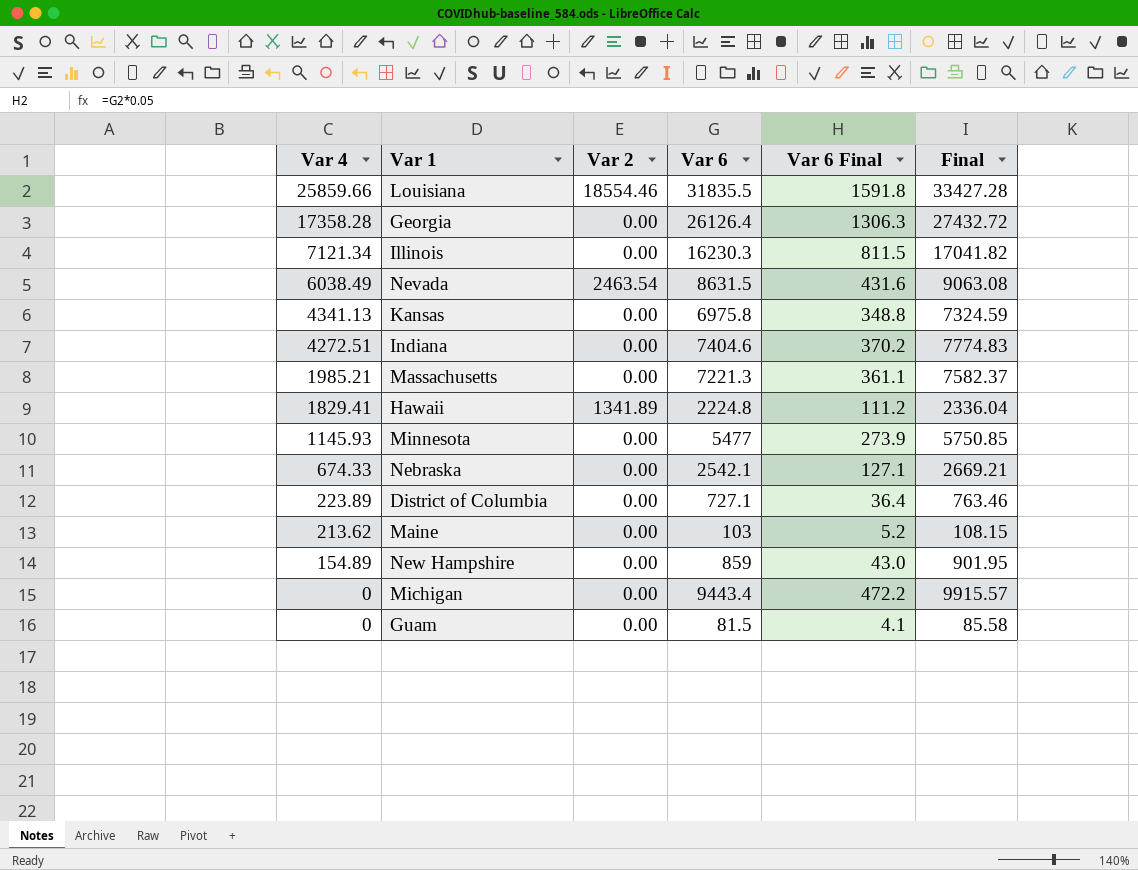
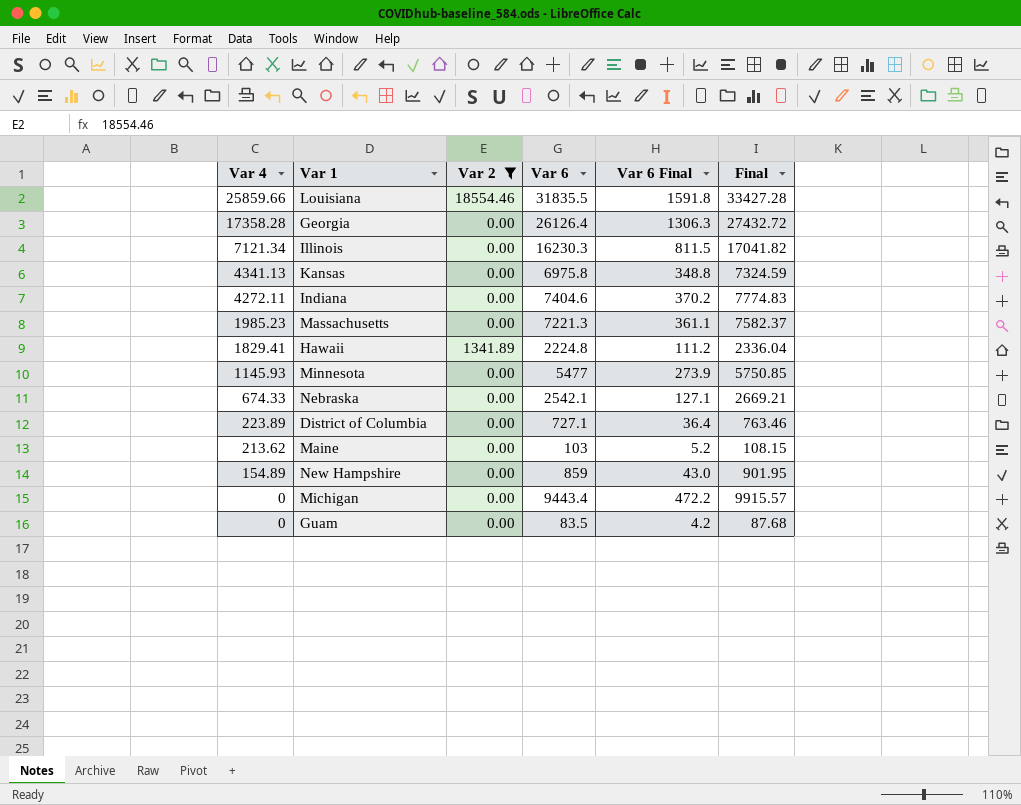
filter: none -> Var 2 != 2463.54
Indiana | Var 4: 4272.51 -> 4272.11
Massachusetts | Var 4: 1985.21 -> 1985.23
Guam | Var 6: 81.5 -> 83.5
Guam | Var 6 Final: 4.1 -> 4.2
Guam | Final: 85.58 -> 87.68

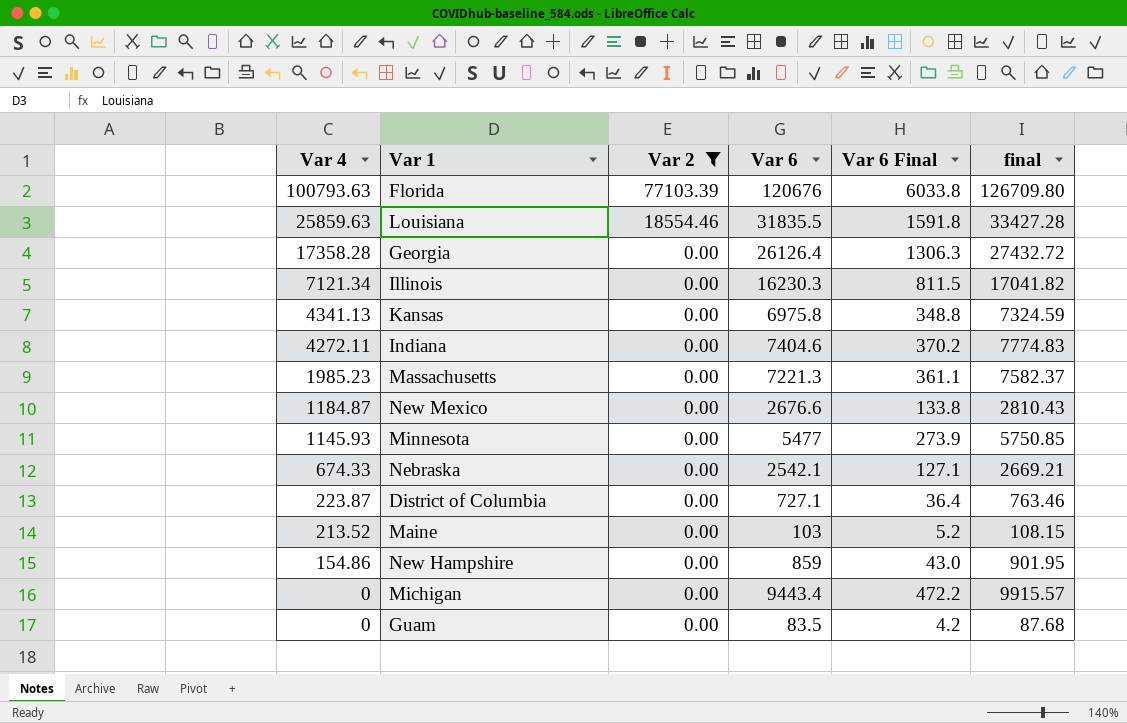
column name: Final -> final
row Hawaii: 1829.41 | 1341.89 | 2224.8 | 111.2 | 2336.04 -> none
row Florida: none -> 100793.63 | 77103.39 | 120676 | 6033.8 | 126709.80
Louisiana | Var 4: 25859.66 -> 25859.63
row New Mexico: none -> 1184.87 | 0.00 | 2676.6 | 133.8 | 2810.43
District of Columbia | Var 4: 223.89 -> 223.87
Maine | Var 4: 213.62 -> 213.52
New Hampshire | Var 4: 154.89 -> 154.86

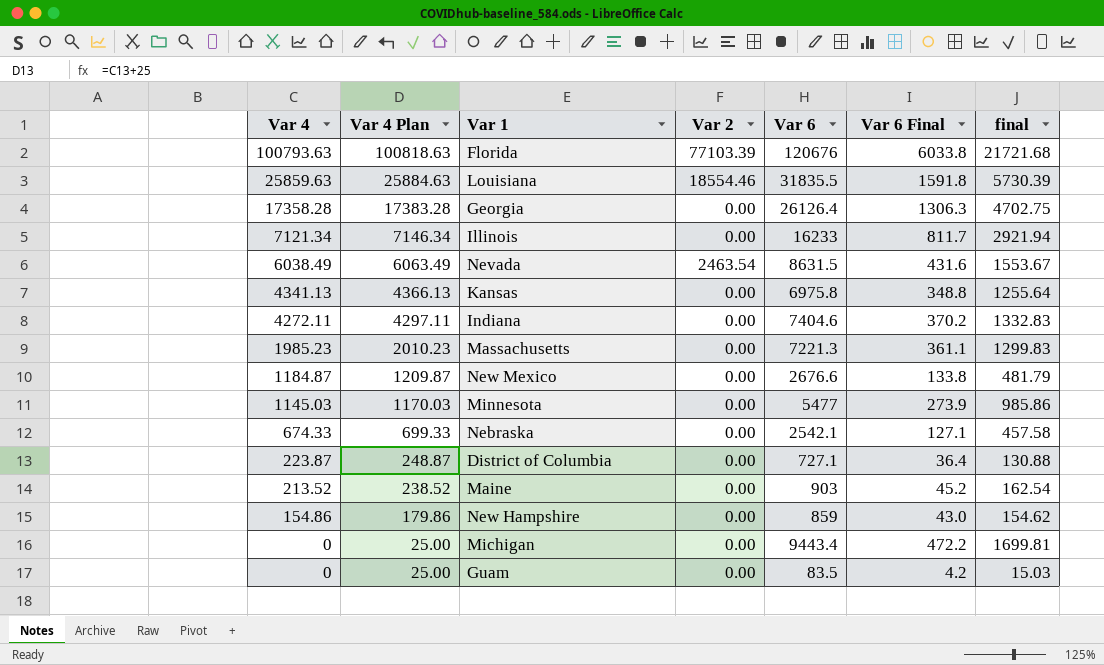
filter: Var 2 != 2463.54 -> none
column Var 4 Plan | formula: none -> [Var 4] + 25
column final | formula: [Var 6] * 1.05 -> [Var 6] * 0.18
Illinois | Var 6: 16230.3 -> 16233
Illinois | Var 6 Final: 811.5 -> 811.7
Minnesota | Var 4: 1145.93 -> 1145.03
Maine | Var 6: 103 -> 903
Maine | Var 6 Final: 5.2 -> 45.2

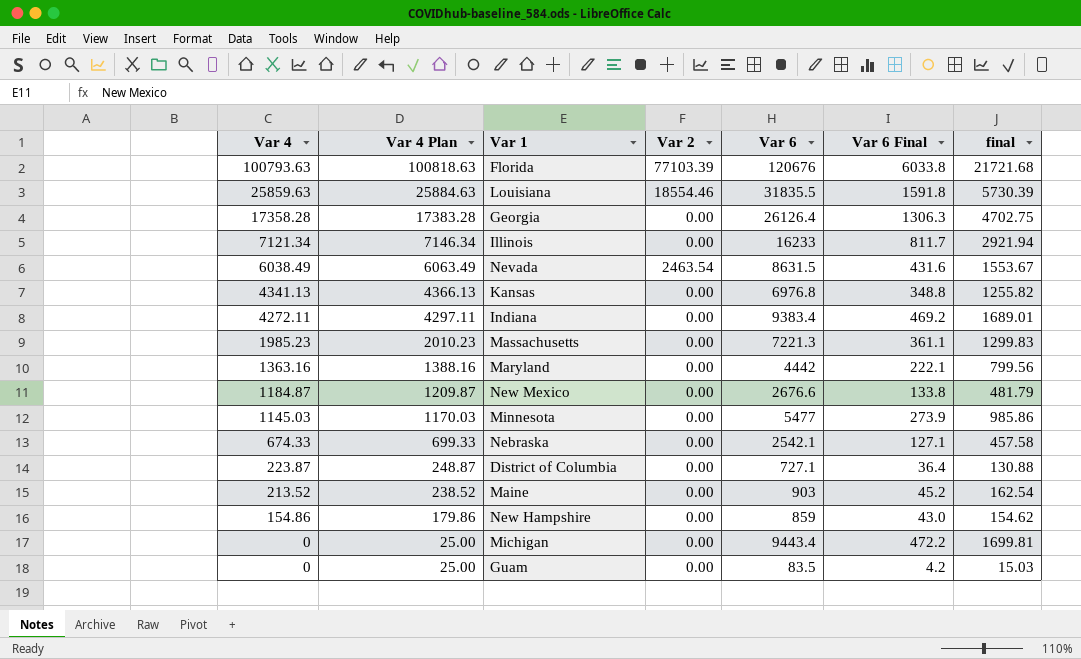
Kansas | Var 6: 6975.8 -> 6976.8
Kansas | final: 1255.64 -> 1255.82
Indiana | Var 6: 7404.6 -> 9383.4
Indiana | Var 6 Final: 370.2 -> 469.2
Indiana | final: 1332.83 -> 1689.01
row Maryland: none -> 1363.16 | 1388.16 | 0.00 | 4442 | 222.1 | 799.56

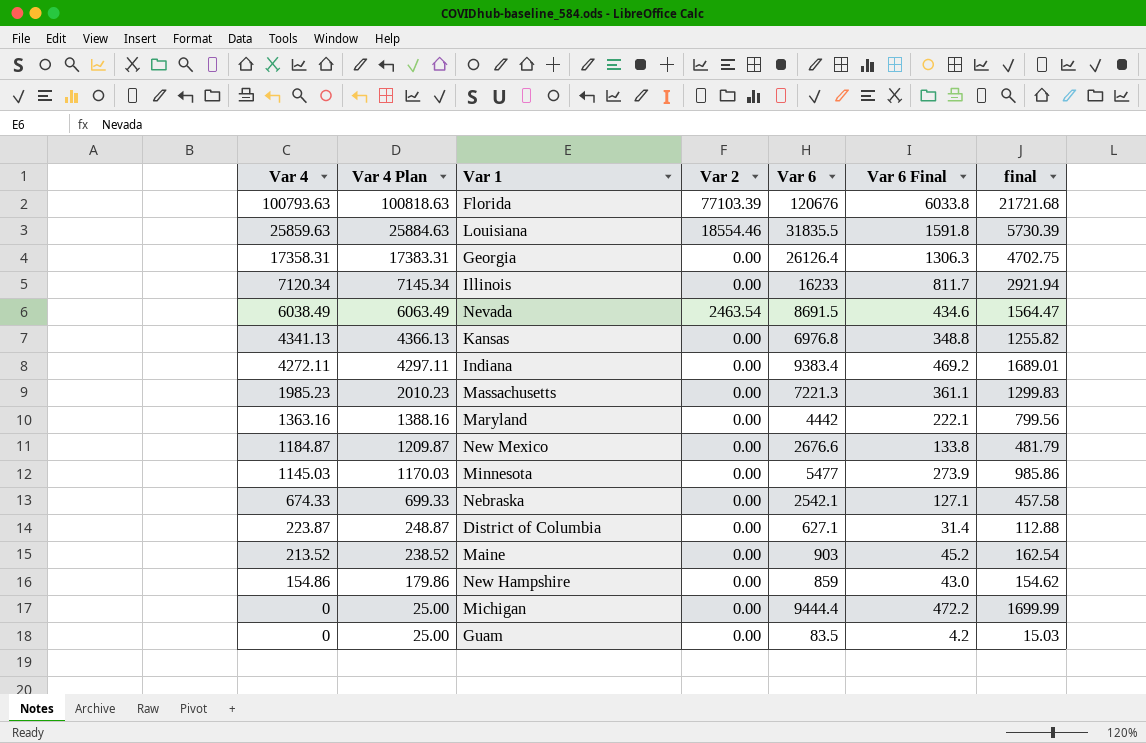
Georgia | Var 4: 17358.28 -> 17358.31
Georgia | Var 4 Plan: 17383.28 -> 17383.31
Illinois | Var 4: 7121.34 -> 7120.34
Illinois | Var 4 Plan: 7146.34 -> 7145.34
Nevada | Var 6: 8631.5 -> 8691.5
Nevada | Var 6 Final: 431.6 -> 434.6
Nevada | final: 1553.67 -> 1564.47
District of Columbia | Var 6: 727.1 -> 627.1
District of Columbia | Var 6 Final: 36.4 -> 31.4
District of Columbia | final: 130.88 -> 112.88
Michigan | Var 6: 9443.4 -> 9444.4
Michigan | final: 1699.81 -> 1699.99

